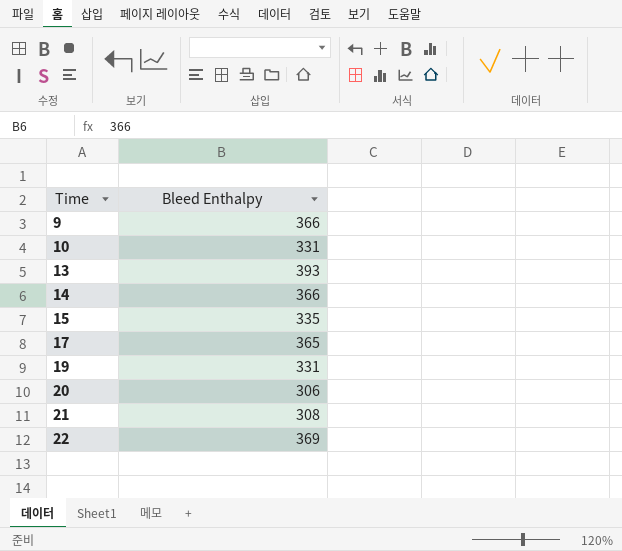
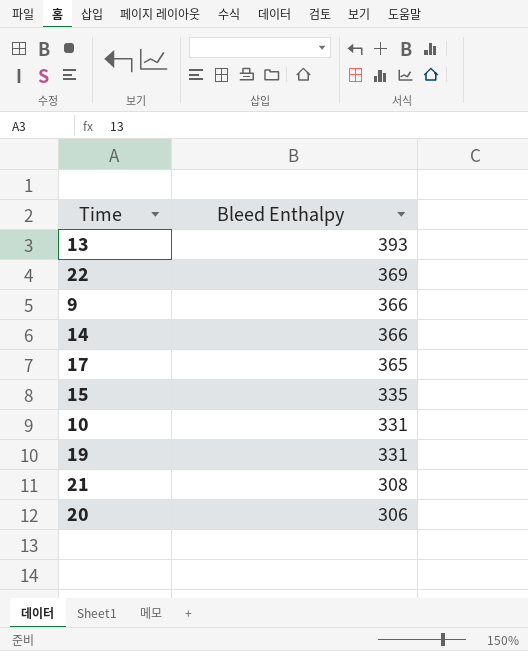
row order: Time ascending -> Bleed Enthalpy descending

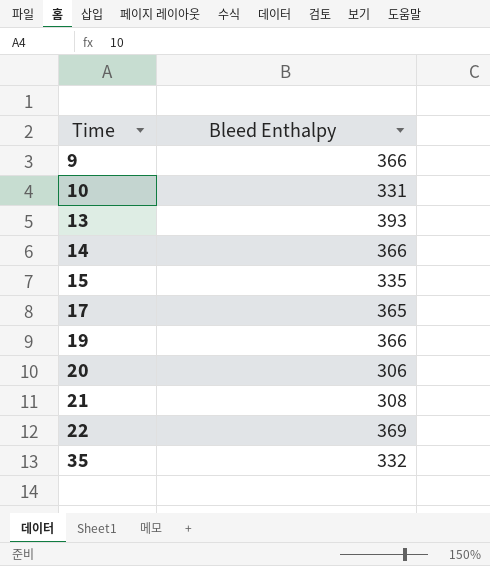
row order: Bleed Enthalpy descending -> Time ascending
19 | Bleed Enthalpy: 331 -> 366
row 35: none -> 332

